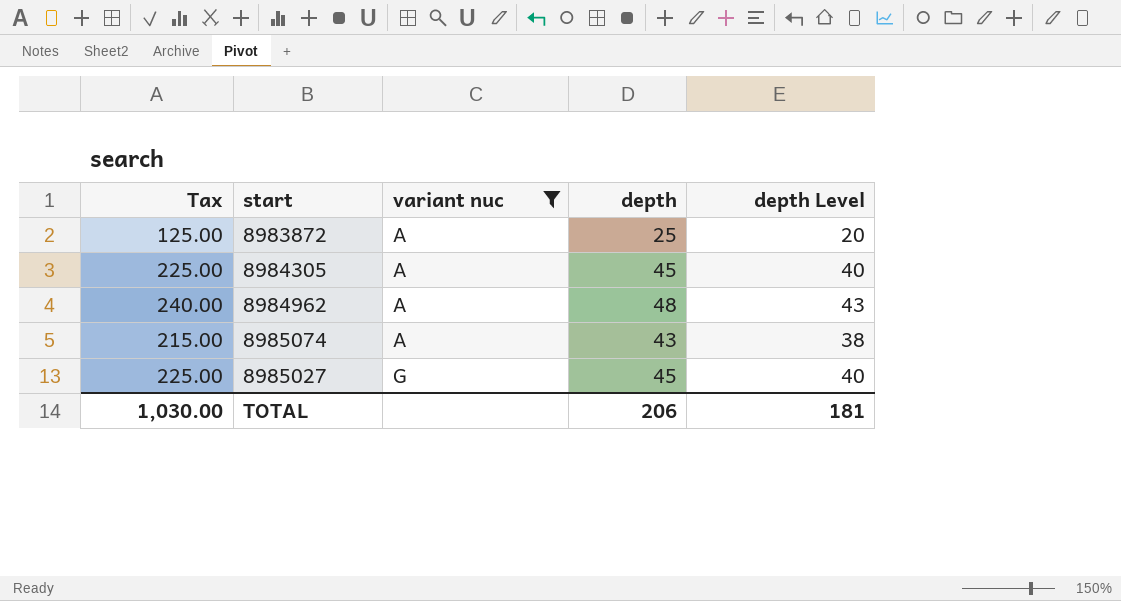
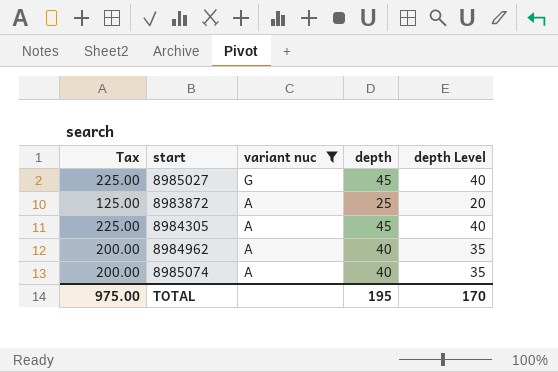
row order: variant nuc ascending -> variant nuc descending
8984962 | Tax: 240.00 -> 200.00
8984962 | depth: 48 -> 40
8984962 | depth Level: 43 -> 35
8985074 | Tax: 215.00 -> 200.00
8985074 | depth: 43 -> 40
8985074 | depth Level: 38 -> 35
TOTAL | Tax: 1,030.00 -> 975.00
TOTAL | depth: 206 -> 195
TOTAL | depth Level: 181 -> 170

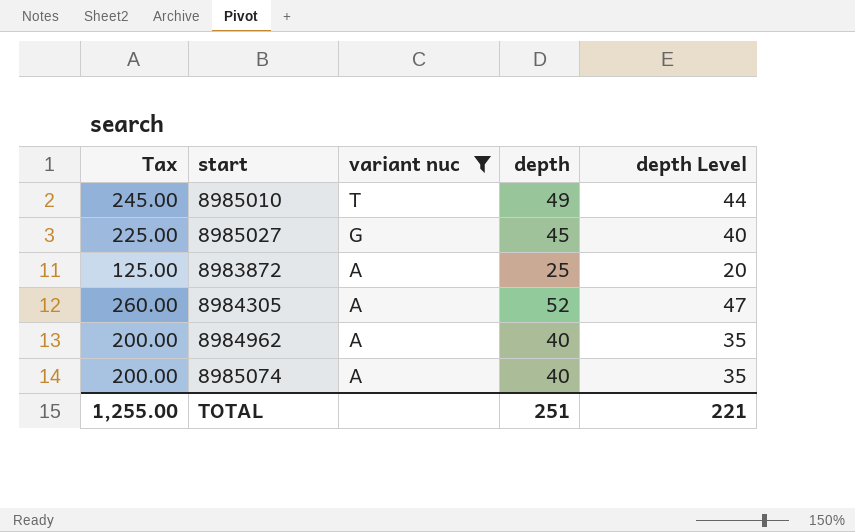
row 8985010: none -> 245.00 | T | 49 | 44
8984305 | Tax: 225.00 -> 260.00
8984305 | depth: 45 -> 52
8984305 | depth Level: 40 -> 47
TOTAL | Tax: 975.00 -> 1,255.00
TOTAL | depth: 195 -> 251
TOTAL | depth Level: 170 -> 221

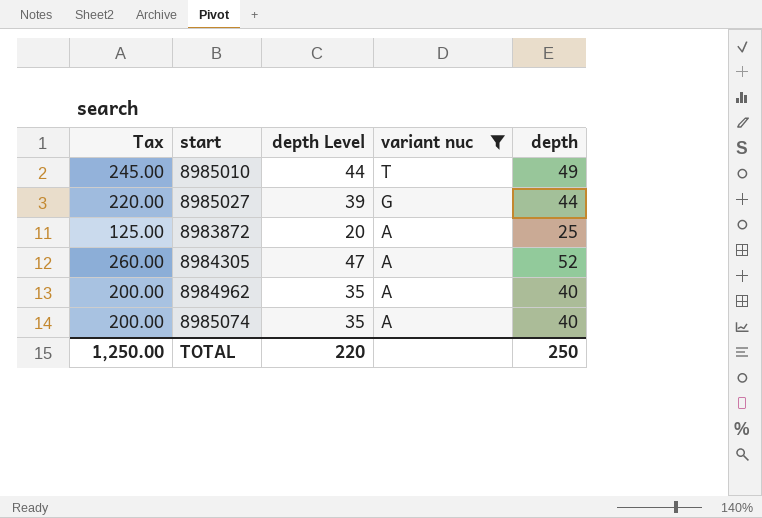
column depth Level | position: 5 -> 3
8985027 | Tax: 225.00 -> 220.00
8985027 | depth Level: 40 -> 39
8985027 | depth: 45 -> 44
TOTAL | Tax: 1,255.00 -> 1,250.00
TOTAL | depth Level: 221 -> 220
TOTAL | depth: 251 -> 250

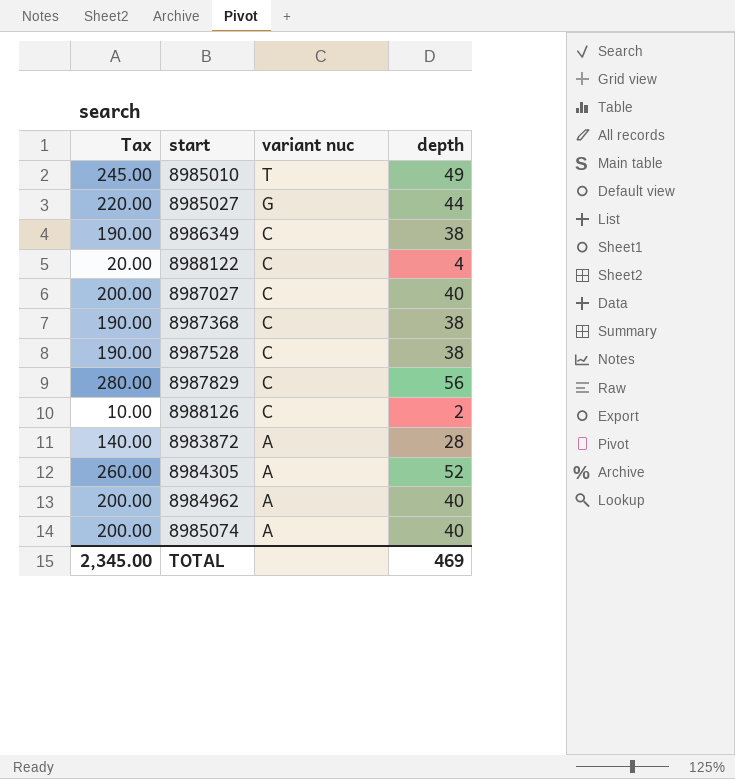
filter: variant nuc != C -> none
column depth Level | formula: [depth] - 5 -> none
8983872 | Tax: 125.00 -> 140.00
8983872 | depth: 25 -> 28
TOTAL | Tax: 1,250.00 -> 2,345.00
TOTAL | depth: 250 -> 469

